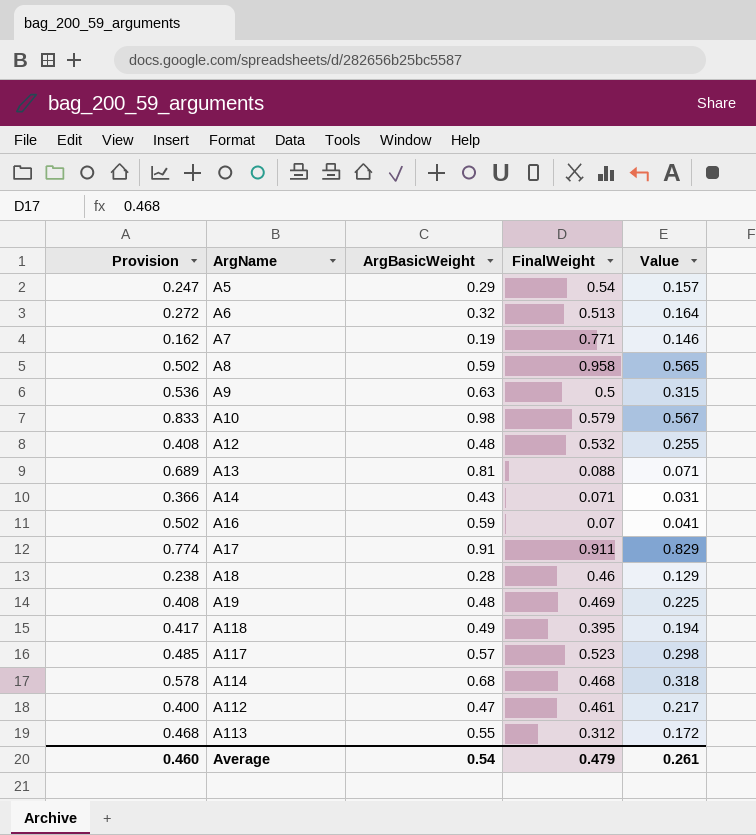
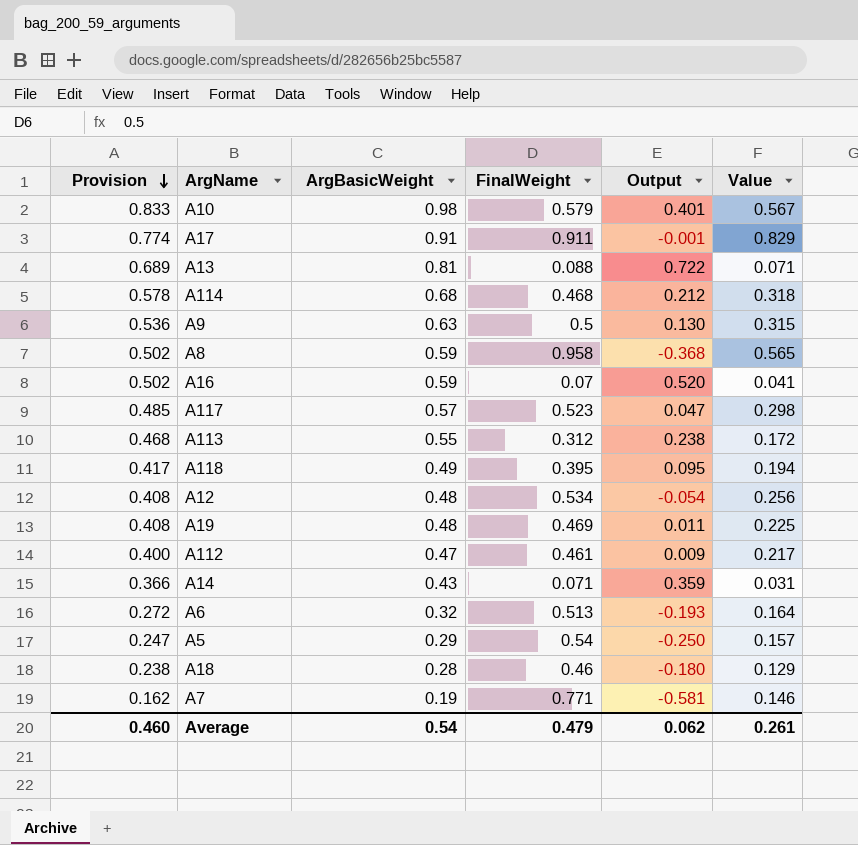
row order: none -> Provision descending
column Output | formula: none -> [ArgBasicWeight] - [FinalWeight]
A12 | FinalWeight: 0.532 -> 0.534
A12 | Value: 0.255 -> 0.256

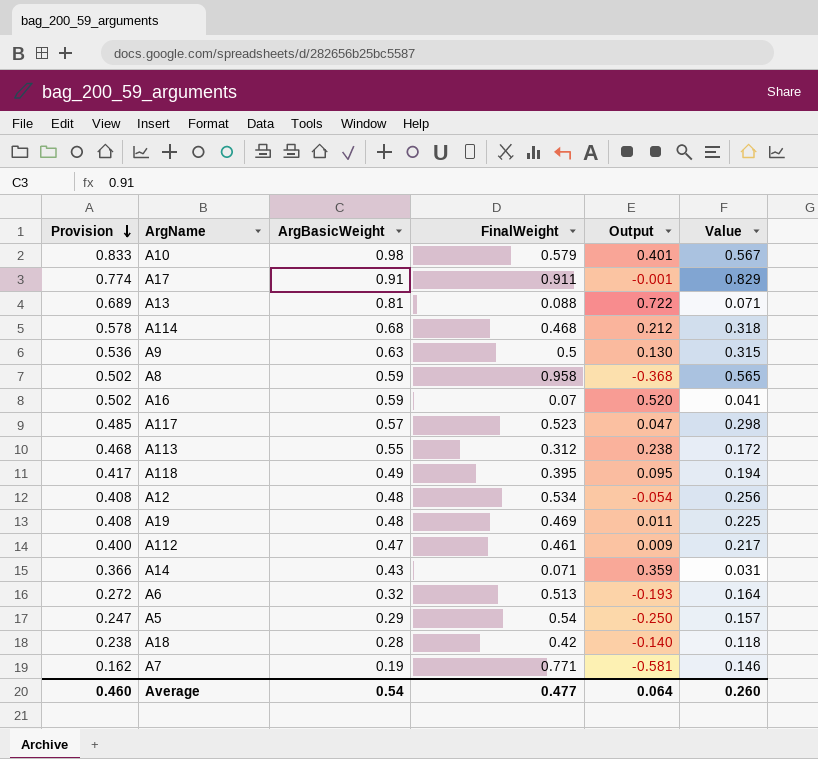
A18 | FinalWeight: 0.46 -> 0.42
A18 | Output: -0.180 -> -0.140
A18 | Value: 0.129 -> 0.118
Average | FinalWeight: 0.479 -> 0.477
Average | Output: 0.062 -> 0.064
Average | Value: 0.261 -> 0.260

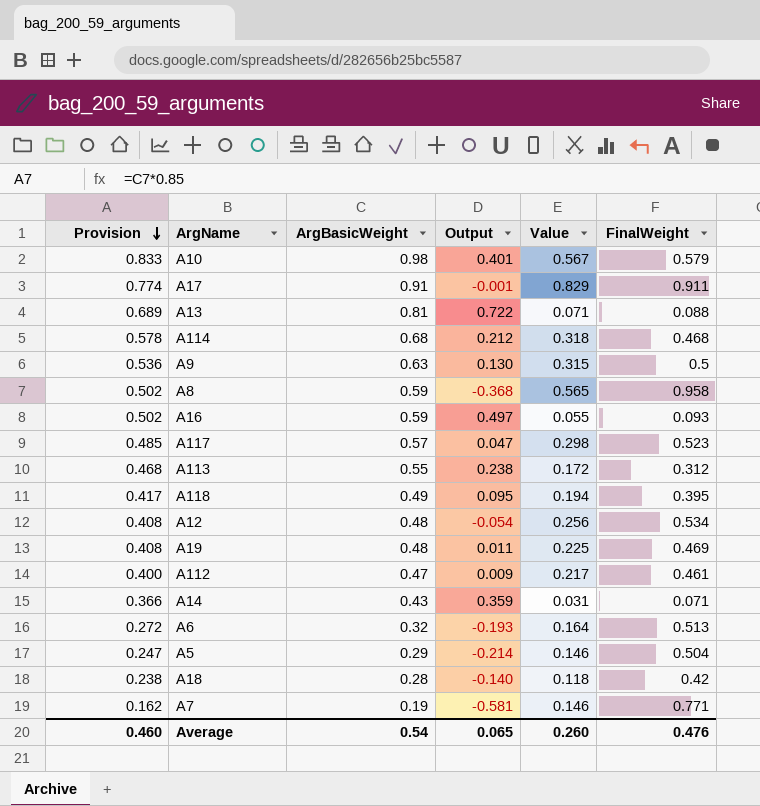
column FinalWeight | position: 4 -> 6
A16 | Output: 0.520 -> 0.497
A16 | Value: 0.041 -> 0.055
A16 | FinalWeight: 0.07 -> 0.093
A5 | Output: -0.250 -> -0.214
A5 | Value: 0.157 -> 0.146
A5 | FinalWeight: 0.54 -> 0.504
Average | Output: 0.064 -> 0.065
Average | FinalWeight: 0.477 -> 0.476

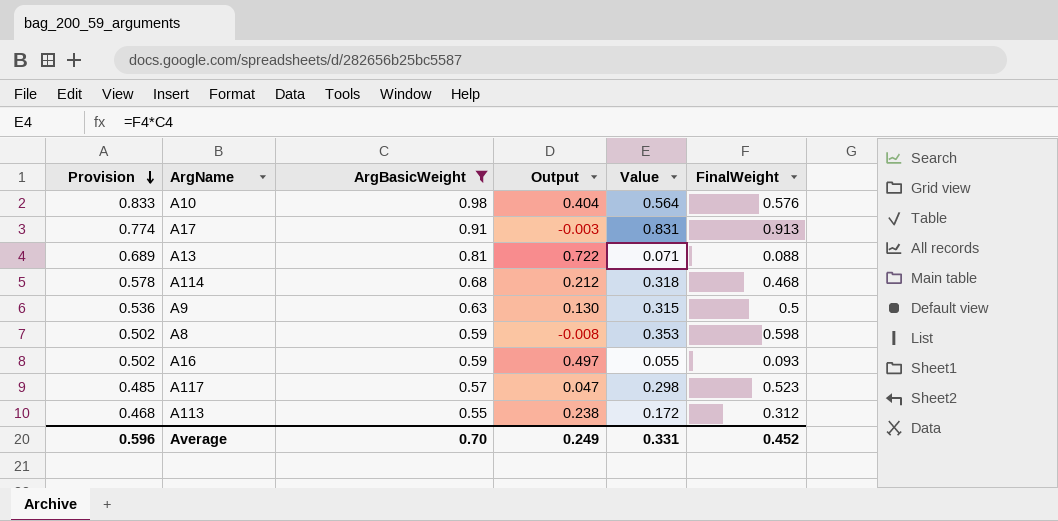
filter: none -> ArgBasicWeight >= 0.55
A10 | Output: 0.401 -> 0.404
A10 | Value: 0.567 -> 0.564
A10 | FinalWeight: 0.579 -> 0.576
A17 | Output: -0.001 -> -0.003
A17 | Value: 0.829 -> 0.831
A17 | FinalWeight: 0.911 -> 0.913
A8 | Output: -0.368 -> -0.008
A8 | Value: 0.565 -> 0.353
A8 | FinalWeight: 0.958 -> 0.598
Average | Provision: 0.460 -> 0.596
Average | ArgBasicWeight: 0.54 -> 0.70
Average | Output: 0.065 -> 0.249
Average | Value: 0.260 -> 0.331
Average | FinalWeight: 0.476 -> 0.452

